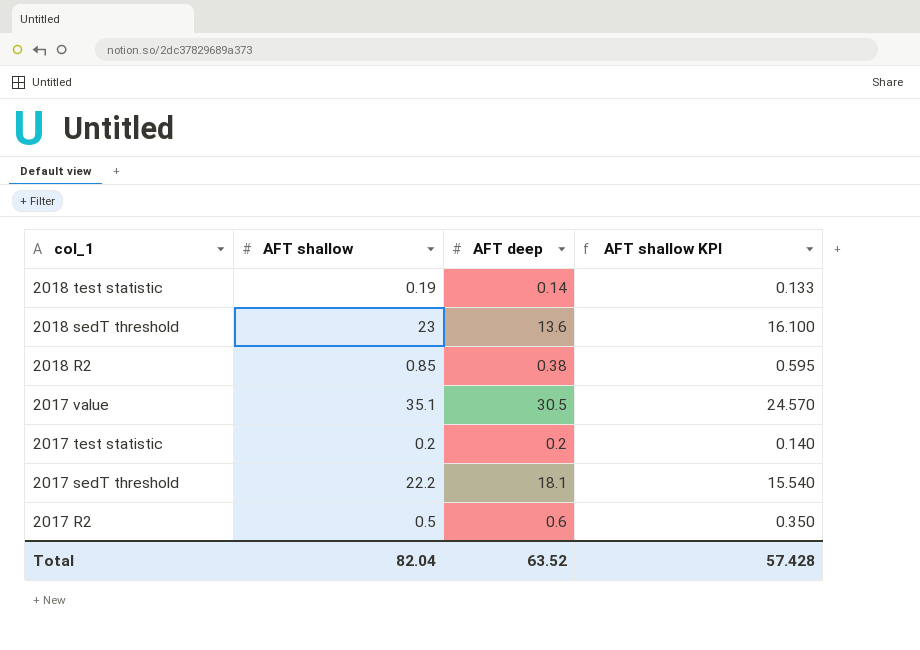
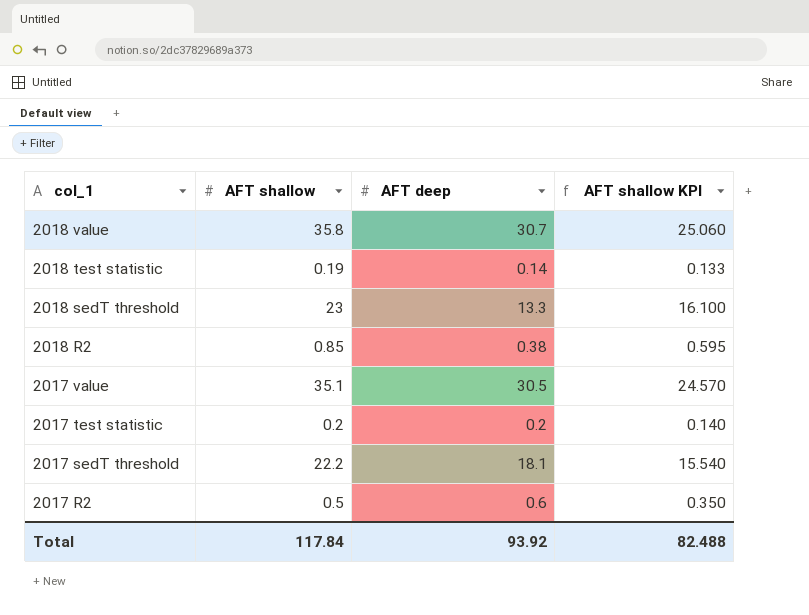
row 2018 value: none -> 35.8 | 30.7 | 25.060
2018 sedT threshold | AFT deep: 13.6 -> 13.3
Total | AFT shallow: 82.04 -> 117.84
Total | AFT deep: 63.52 -> 93.92
Total | AFT shallow KPI: 57.428 -> 82.488

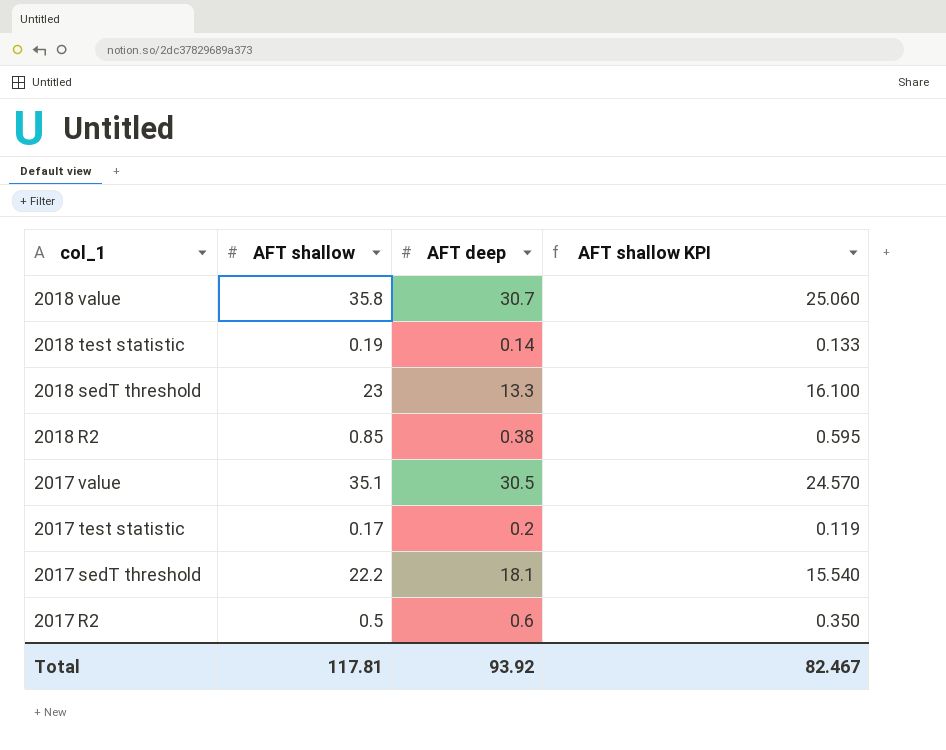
2017 test statistic | AFT shallow: 0.2 -> 0.17
2017 test statistic | AFT shallow KPI: 0.140 -> 0.119
Total | AFT shallow: 117.84 -> 117.81
Total | AFT shallow KPI: 82.488 -> 82.467

